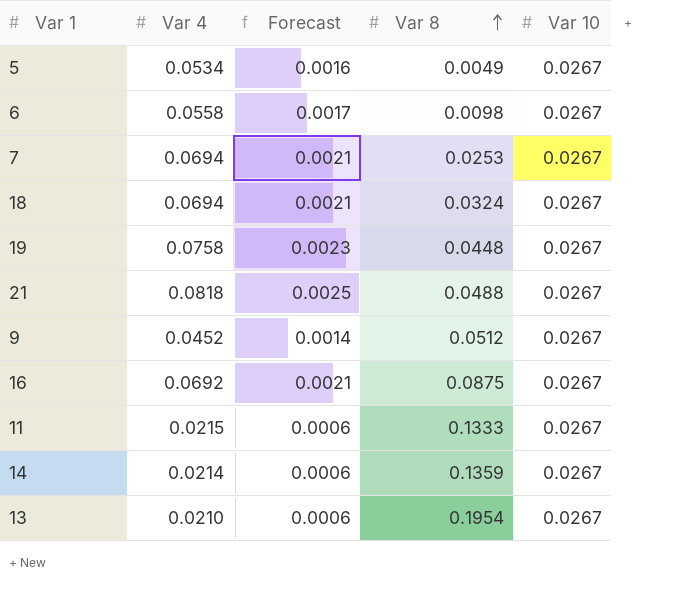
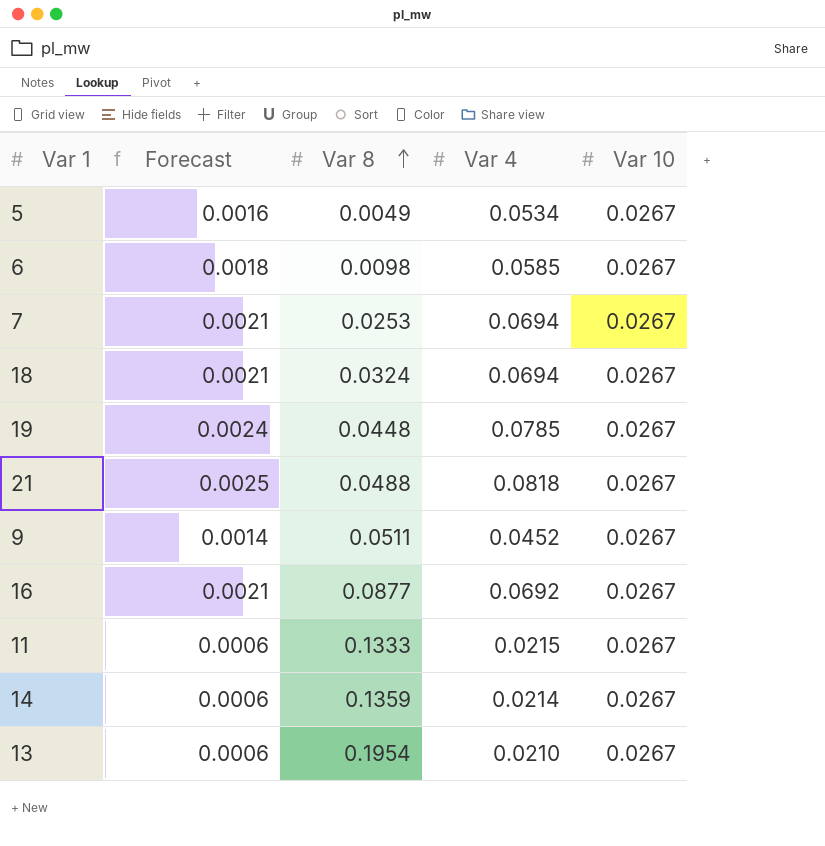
column Var 4 | position: 2 -> 4
6 | Forecast: 0.0017 -> 0.0018
6 | Var 4: 0.0558 -> 0.0585
19 | Forecast: 0.0023 -> 0.0024
19 | Var 4: 0.0758 -> 0.0785
9 | Var 8: 0.0512 -> 0.0511
16 | Var 8: 0.0875 -> 0.0877

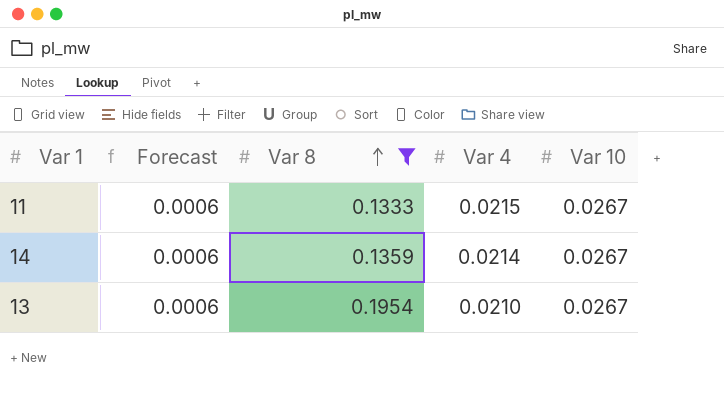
filter: none -> Var 8 >= 0.1333

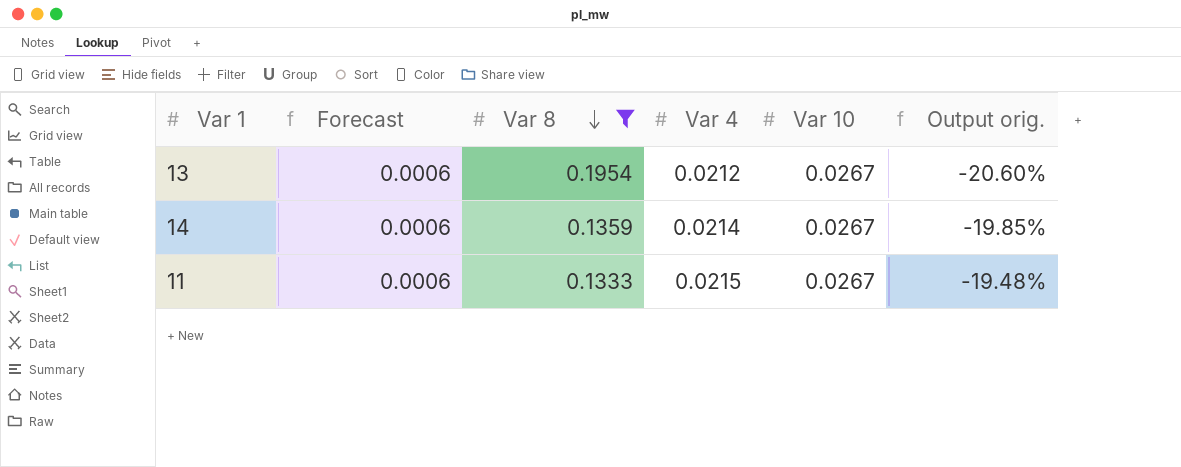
row order: Var 8 ascending -> Var 8 descending
column Output orig. | formula: none -> ([Var 4] - [Var 10]) / [Var 10]
13 | Var 4: 0.0210 -> 0.0212

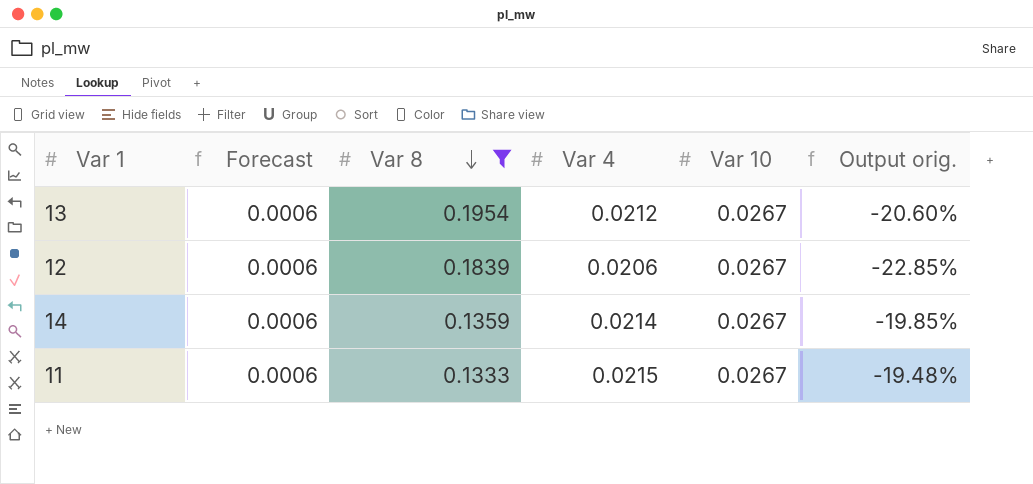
row 12: none -> 0.0006 | 0.1839 | 0.0206 | 0.0267 | -22.85%

